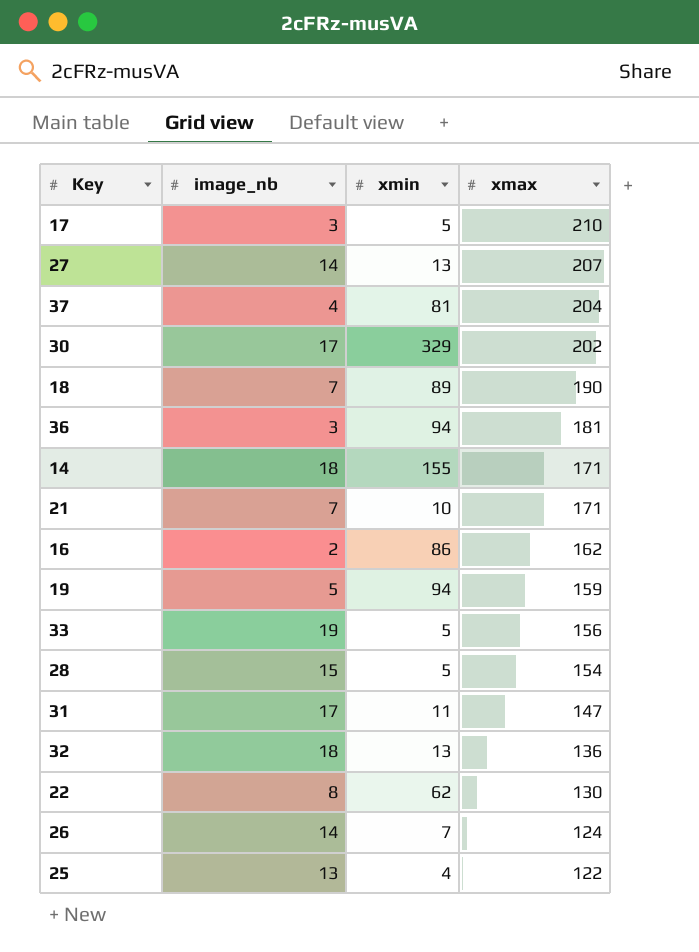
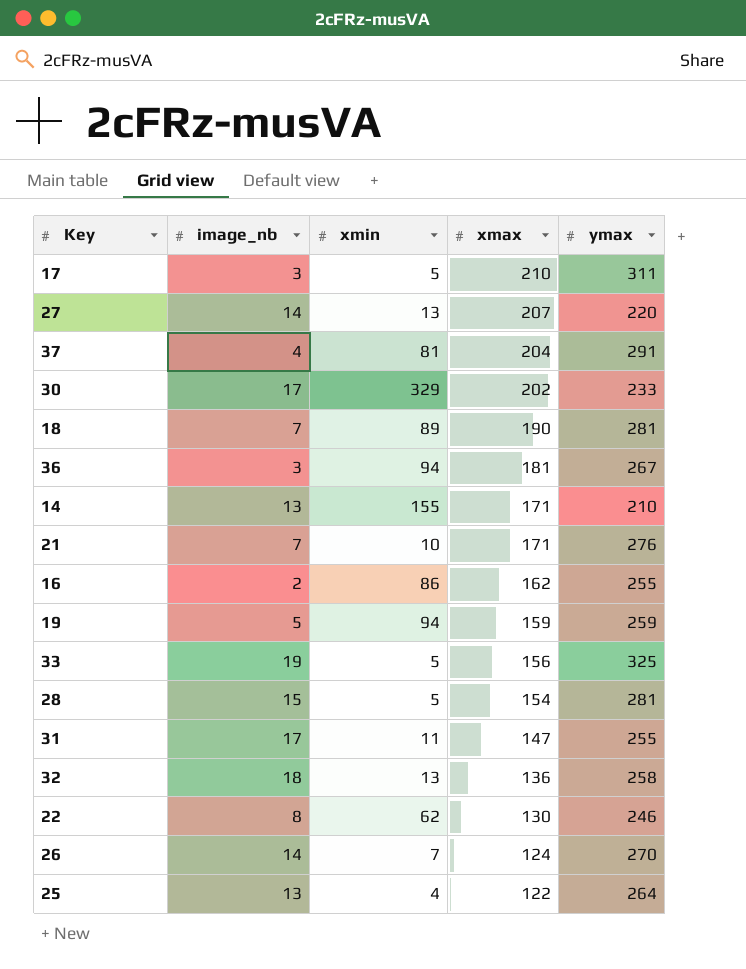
column ymax | position: none -> 5
14 | image_nb: 18 -> 13

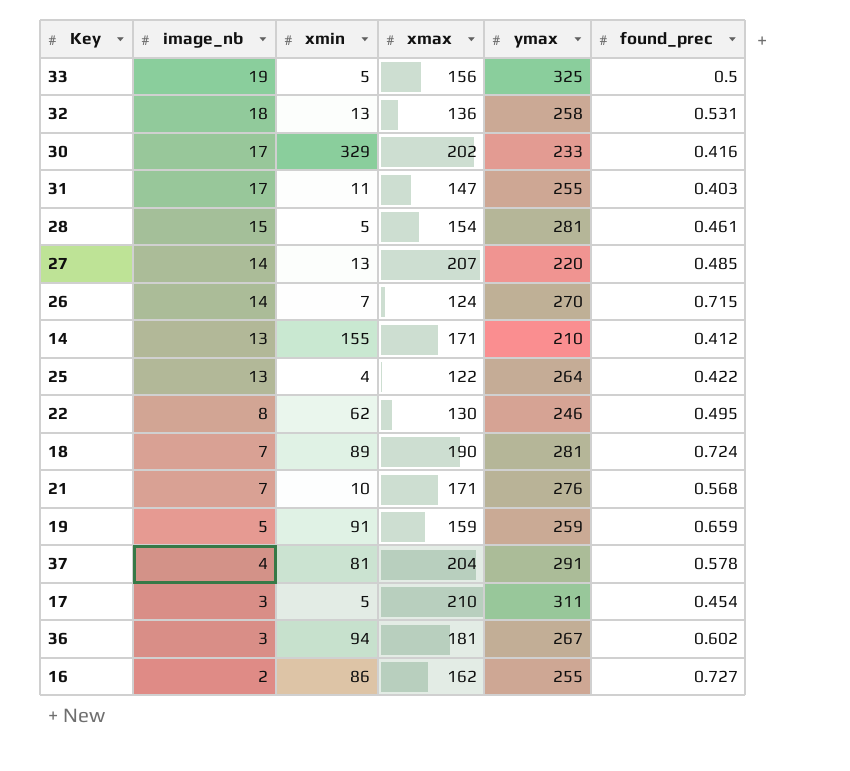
row order: xmax descending -> image_nb descending
column found_prec | position: none -> 6
19 | xmin: 94 -> 91

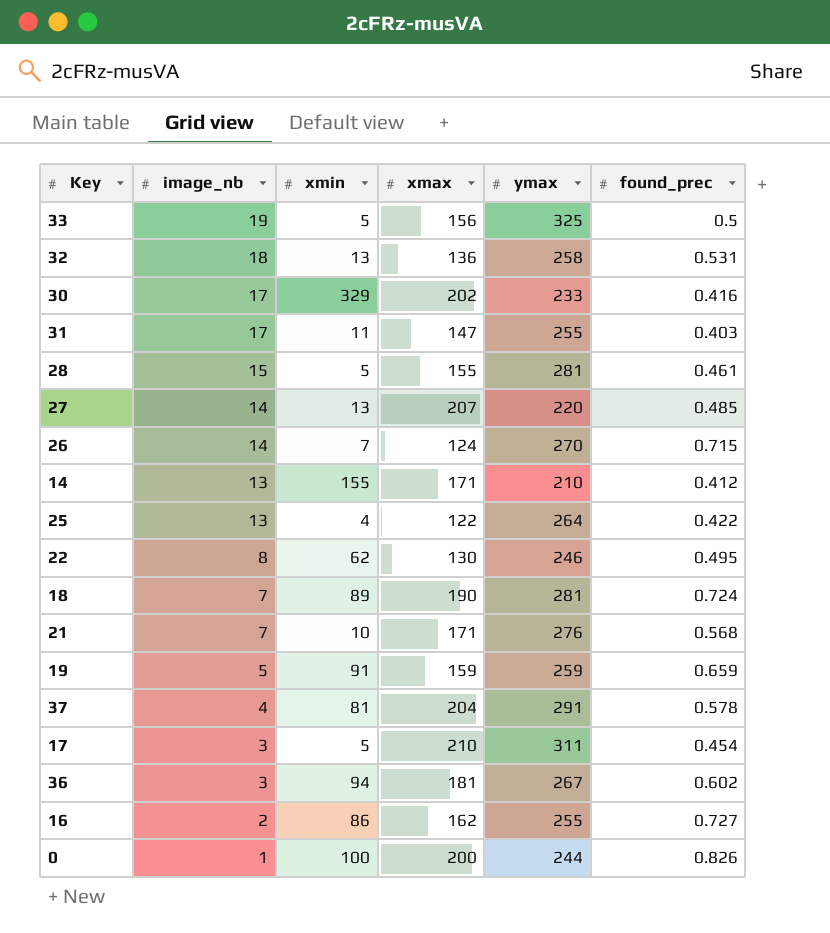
28 | xmax: 154 -> 155
row 0: none -> 1 | 100 | 200 | 244 | 0.826

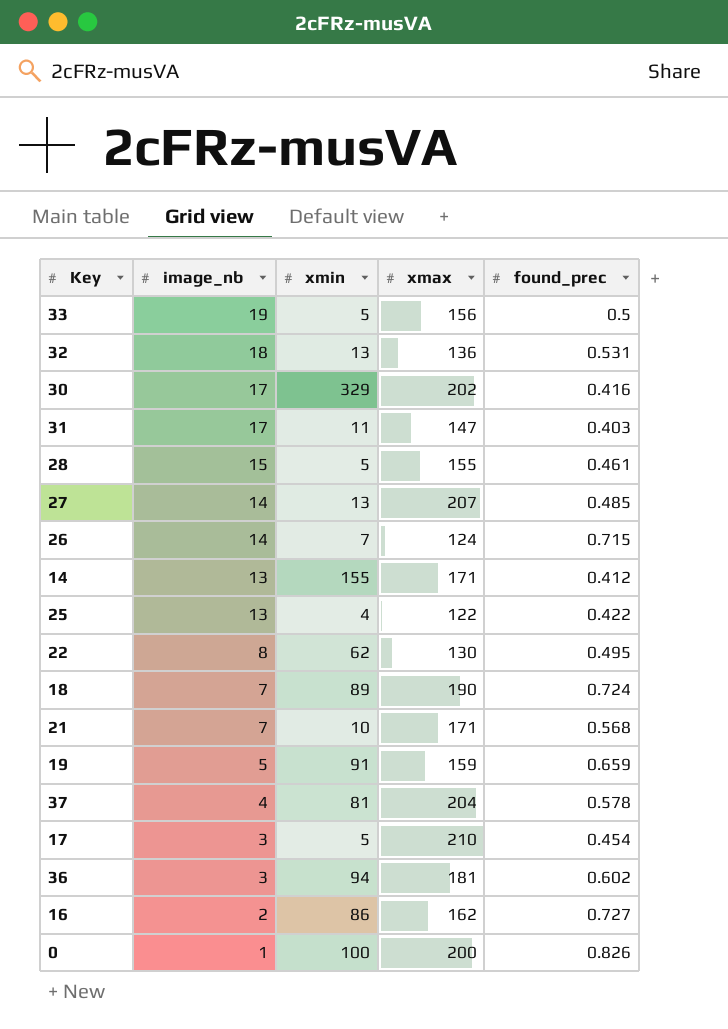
column ymax | position: 5 -> none

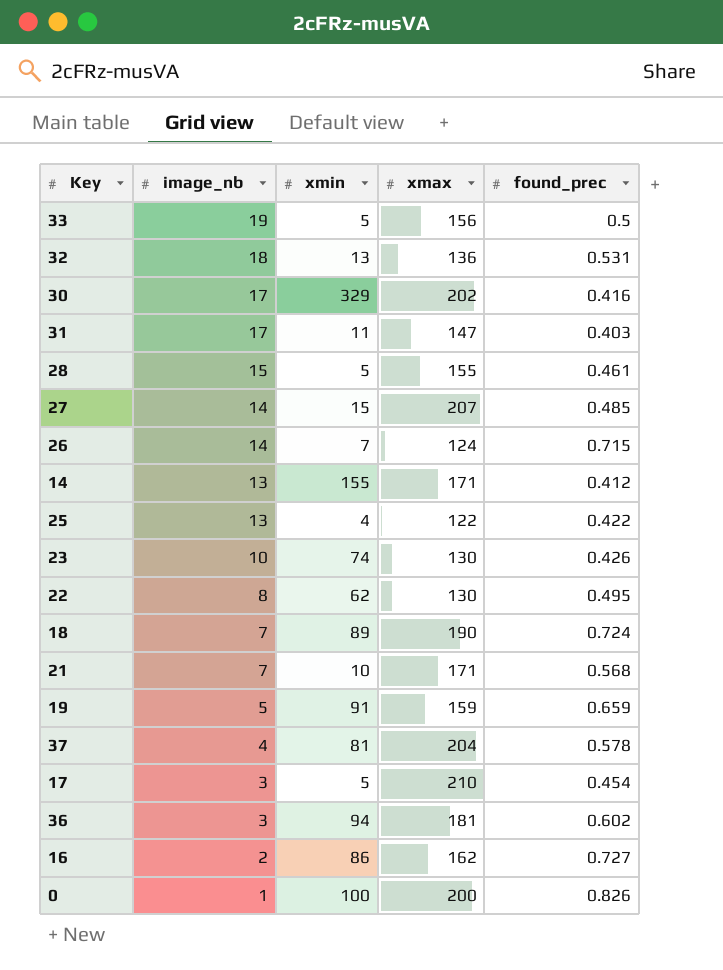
27 | xmin: 13 -> 15
row 23: none -> 10 | 74 | 130 | 0.426

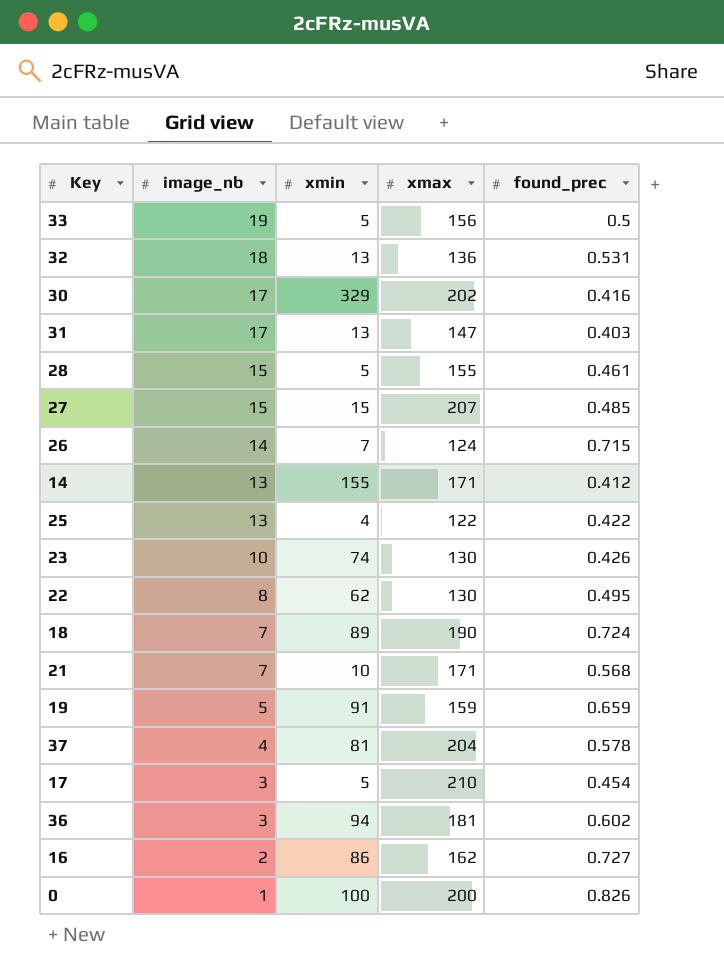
31 | xmin: 11 -> 13
27 | image_nb: 14 -> 15

